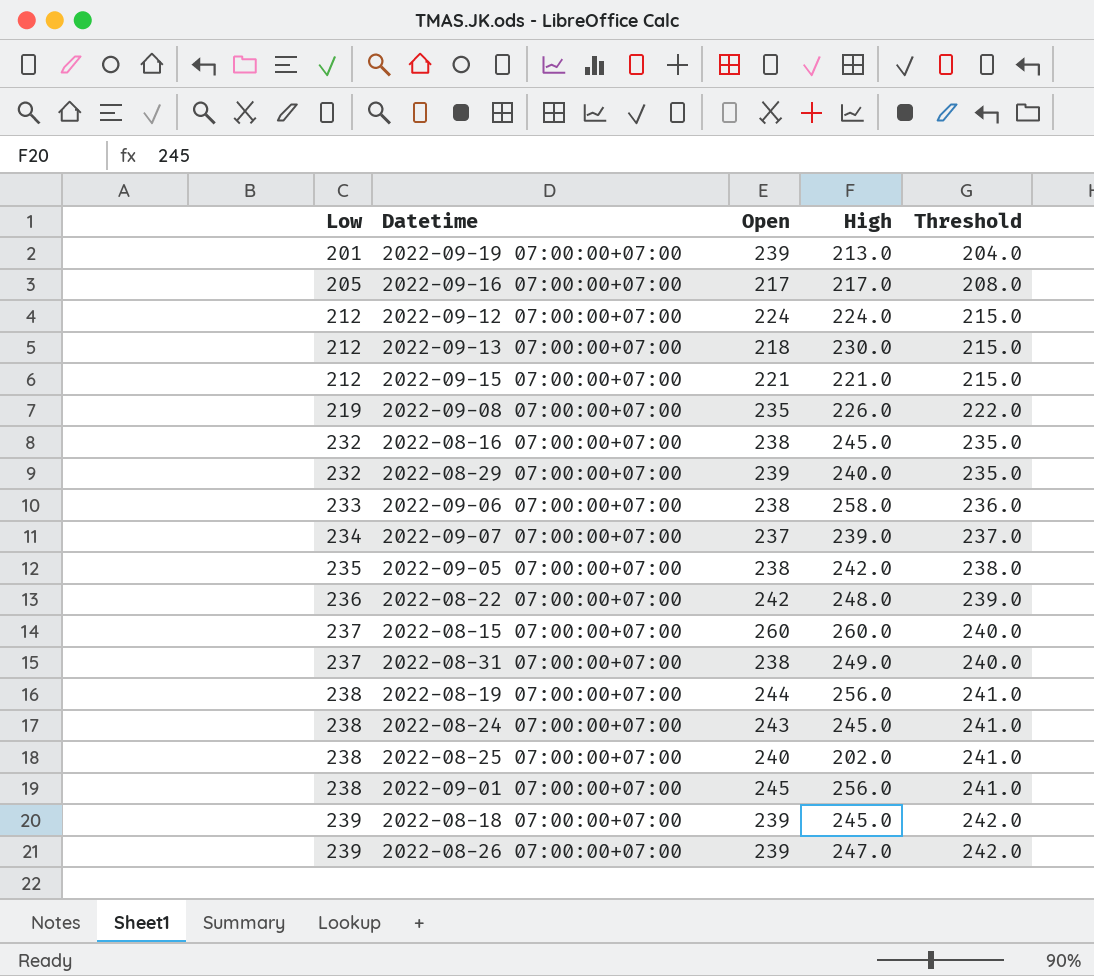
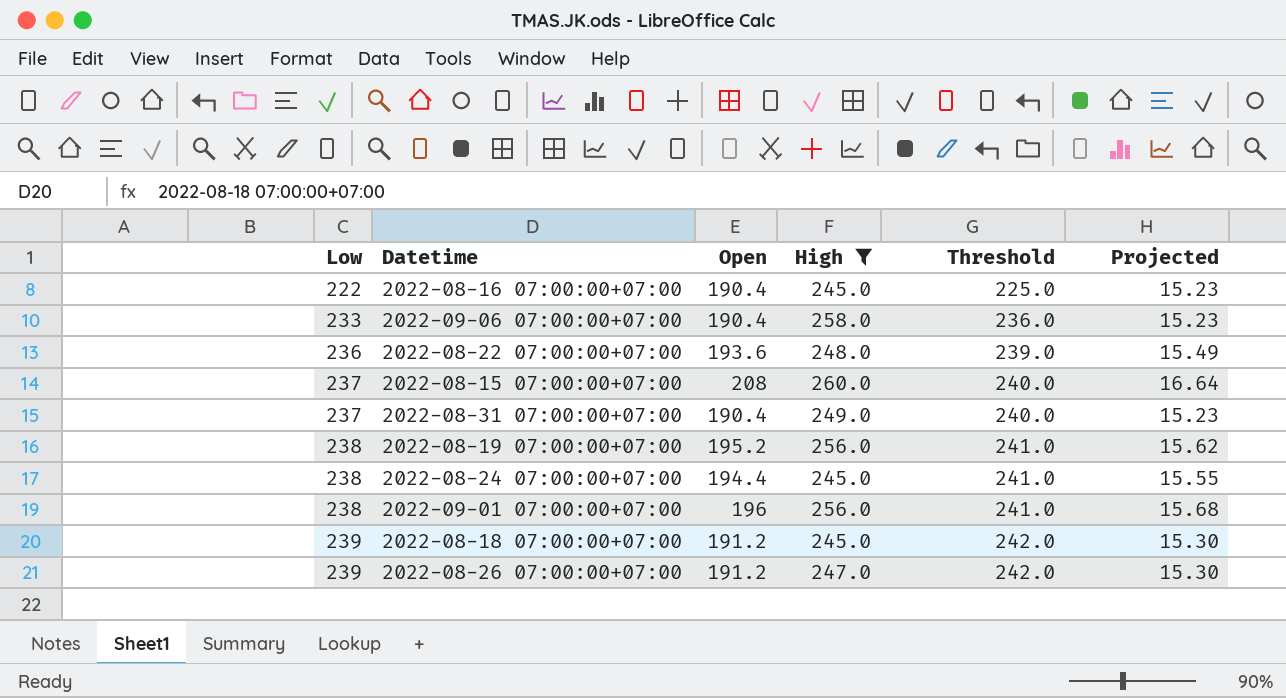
filter: none -> High >= 245.0
column Projected | formula: none -> [Open] * 0.08
2022-08-16 07:00:00+07:00 | Low: 232 -> 222
2022-08-16 07:00:00+07:00 | Open: 238 -> 190.4
2022-08-16 07:00:00+07:00 | Threshold: 235.0 -> 225.0
2022-09-06 07:00:00+07:00 | Open: 238 -> 190.4
2022-08-22 07:00:00+07:00 | Open: 242 -> 193.6
2022-08-15 07:00:00+07:00 | Open: 260 -> 208
2022-08-31 07:00:00+07:00 | Open: 238 -> 190.4
2022-08-19 07:00:00+07:00 | Open: 244 -> 195.2
2022-08-24 07:00:00+07:00 | Open: 243 -> 194.4
2022-09-01 07:00:00+07:00 | Open: 245 -> 196
2022-08-18 07:00:00+07:00 | Open: 239 -> 191.2
2022-08-26 07:00:00+07:00 | Open: 239 -> 191.2

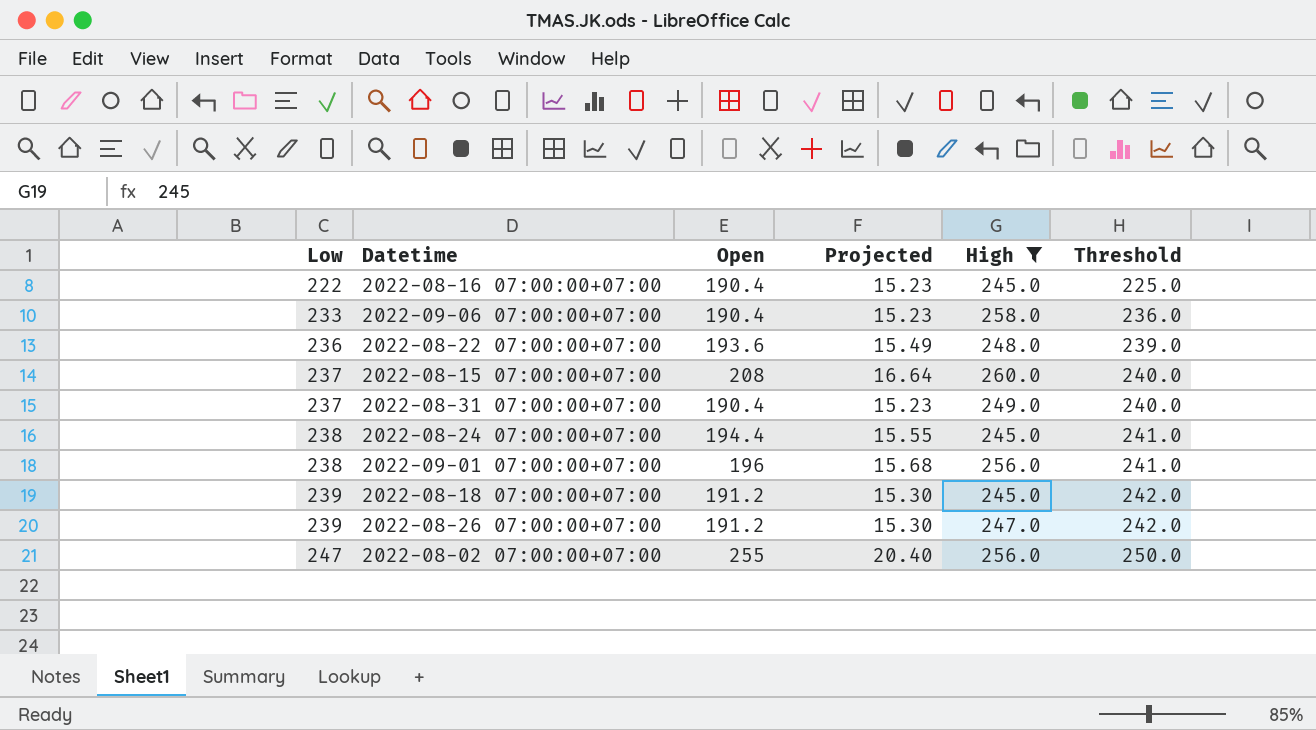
column Projected | position: 6 -> 4
row 2022-08-19 07:00:00+07:00: 238 | 195.2 | 256.0 | 241.0 | 15.62 -> none
row 2022-08-02 07:00:00+07:00: none -> 247 | 255 | 20.40 | 256.0 | 250.0

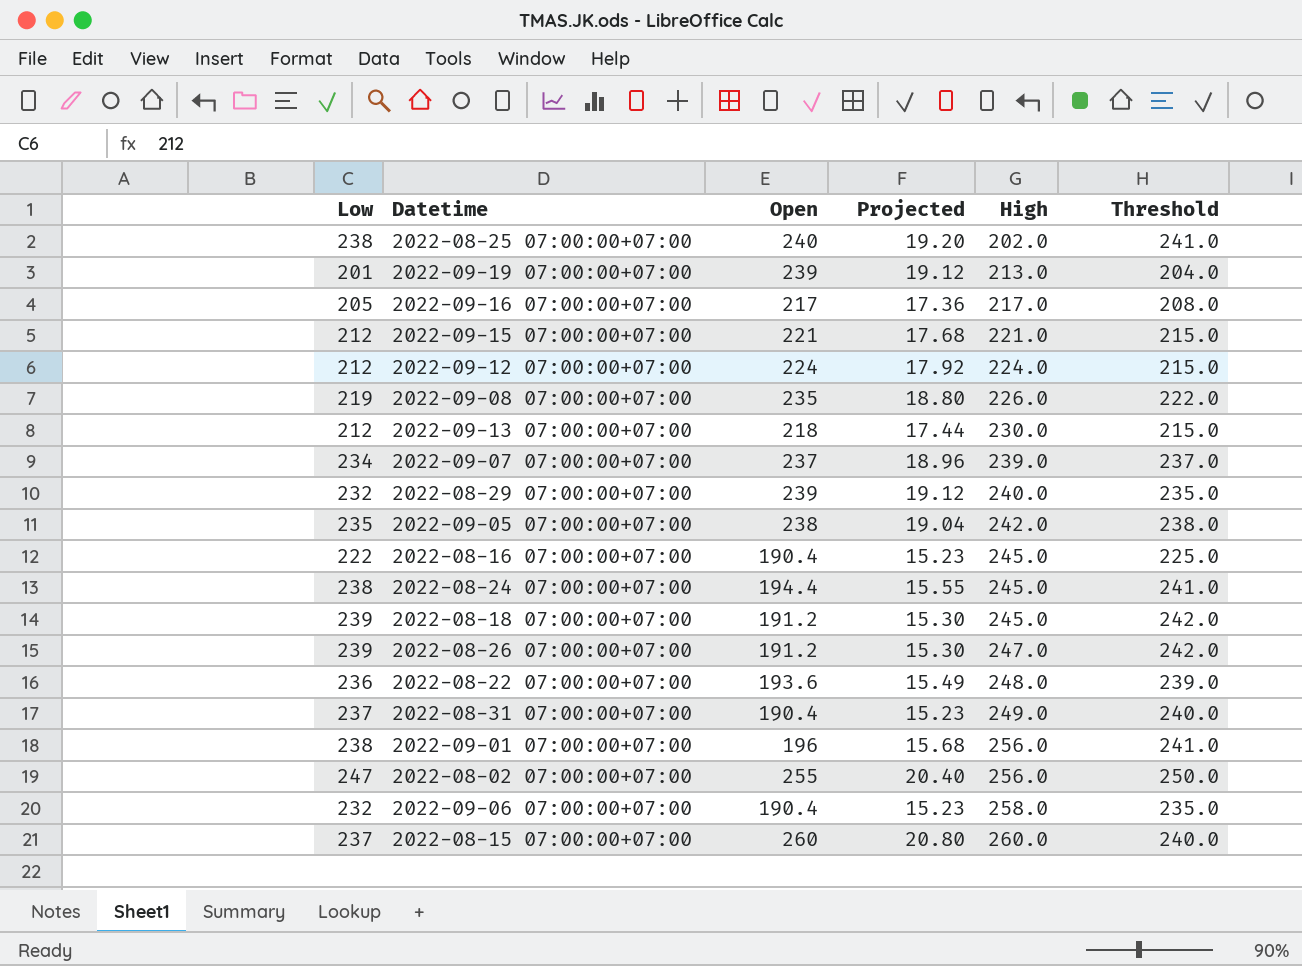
filter: High >= 245.0 -> none
row order: Low ascending -> High ascending
2022-09-06 07:00:00+07:00 | Low: 233 -> 232
2022-09-06 07:00:00+07:00 | Threshold: 236.0 -> 235.0
2022-08-15 07:00:00+07:00 | Open: 208 -> 260
2022-08-15 07:00:00+07:00 | Projected: 16.64 -> 20.80

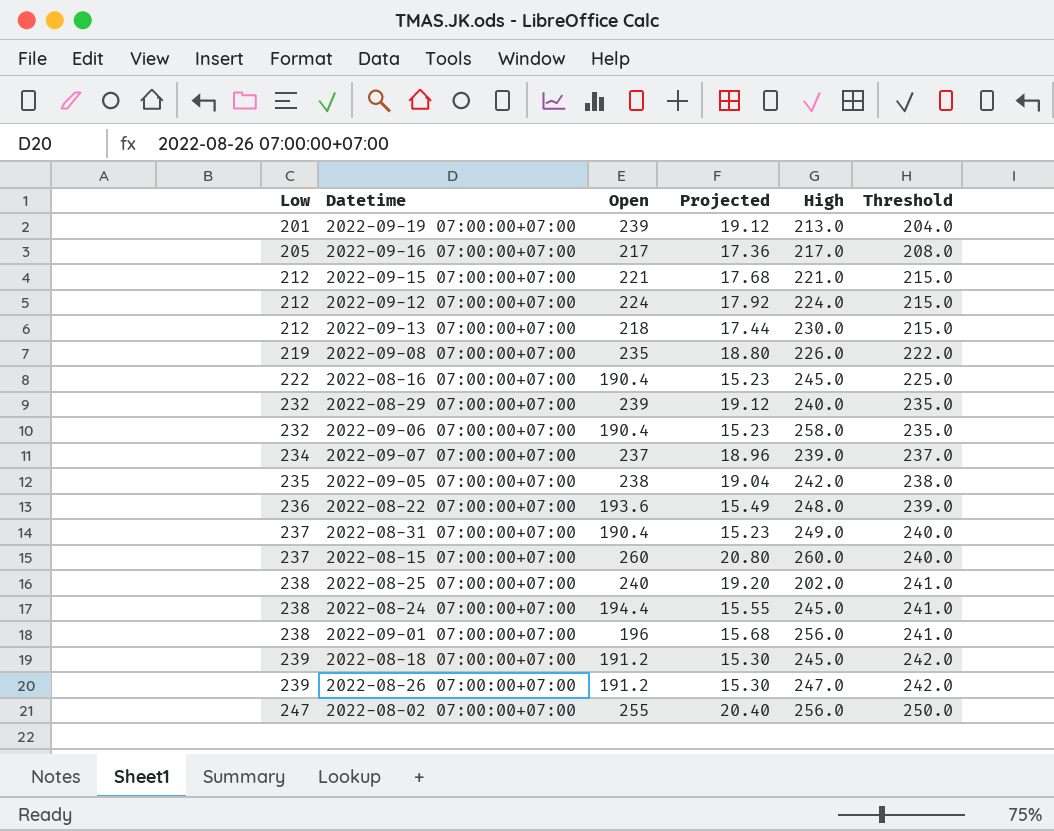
row order: High ascending -> Low ascending

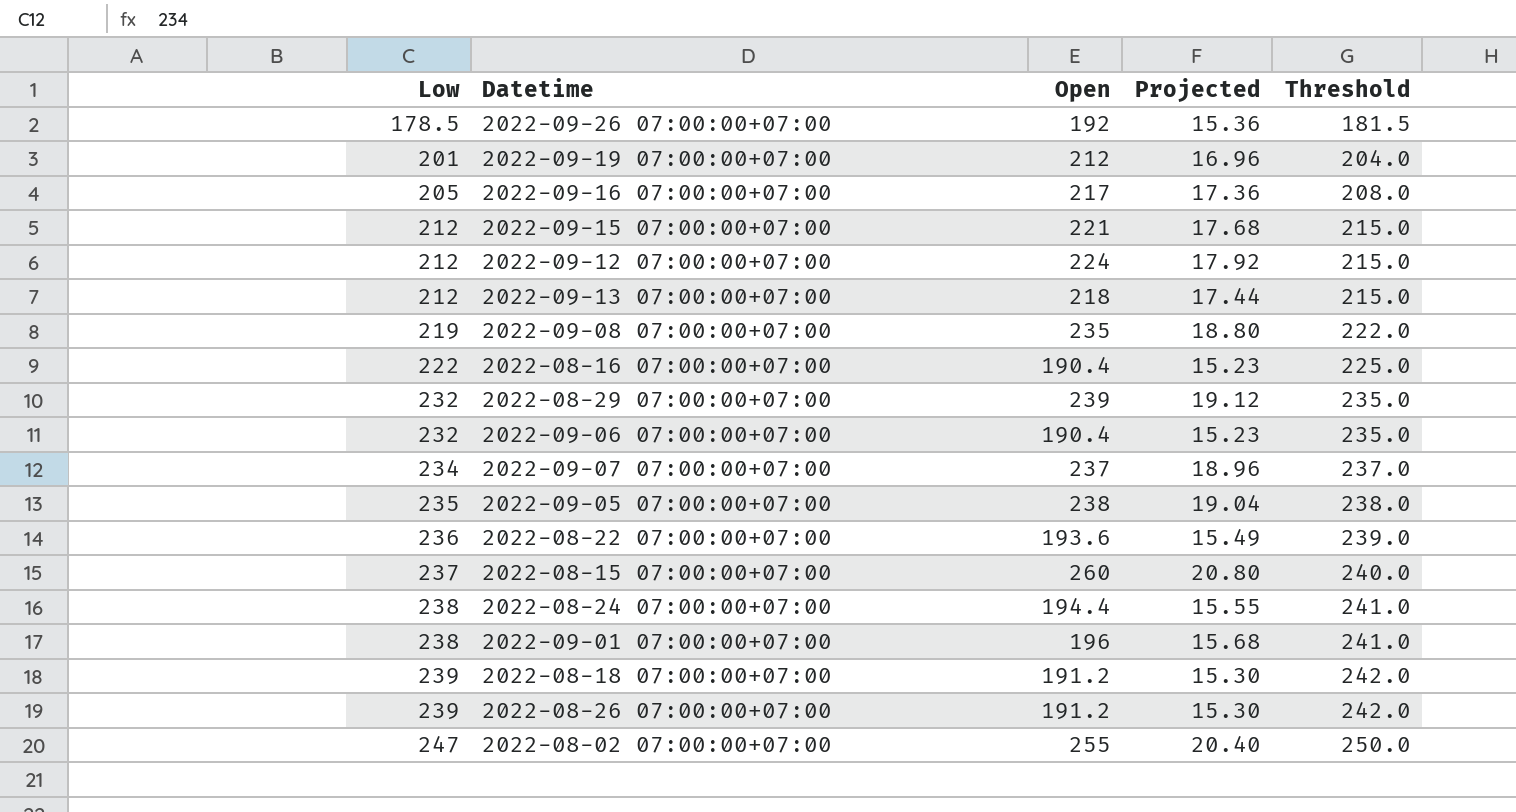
column High | position: 5 -> none
row 2022-08-31 07:00:00+07:00: 237 | 190.4 | 15.23 | 249.0 | 240.0 -> none
row 2022-08-25 07:00:00+07:00: 238 | 240 | 19.20 | 202.0 | 241.0 -> none
row 2022-09-26 07:00:00+07:00: none -> 178.5 | 192 | 15.36 | 181.5
2022-09-19 07:00:00+07:00 | Open: 239 -> 212
2022-09-19 07:00:00+07:00 | Projected: 19.12 -> 16.96

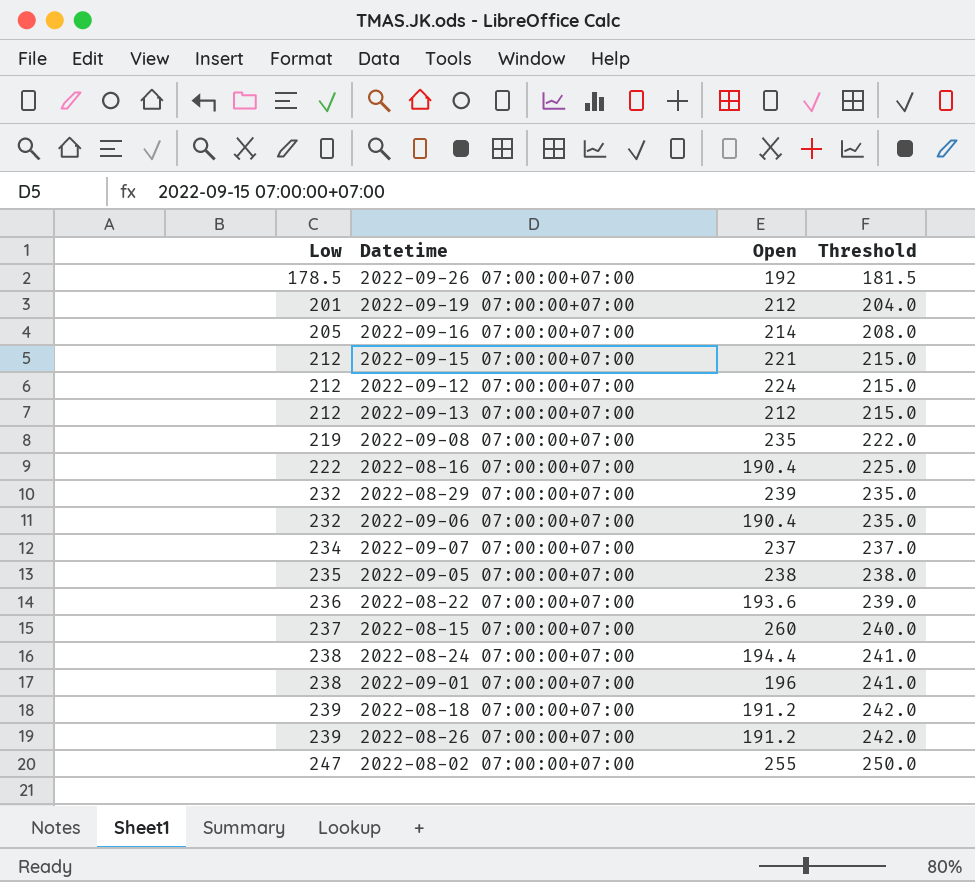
column Projected | formula: [Open] * 0.08 -> none
2022-09-16 07:00:00+07:00 | Open: 217 -> 214
2022-09-13 07:00:00+07:00 | Open: 218 -> 212

